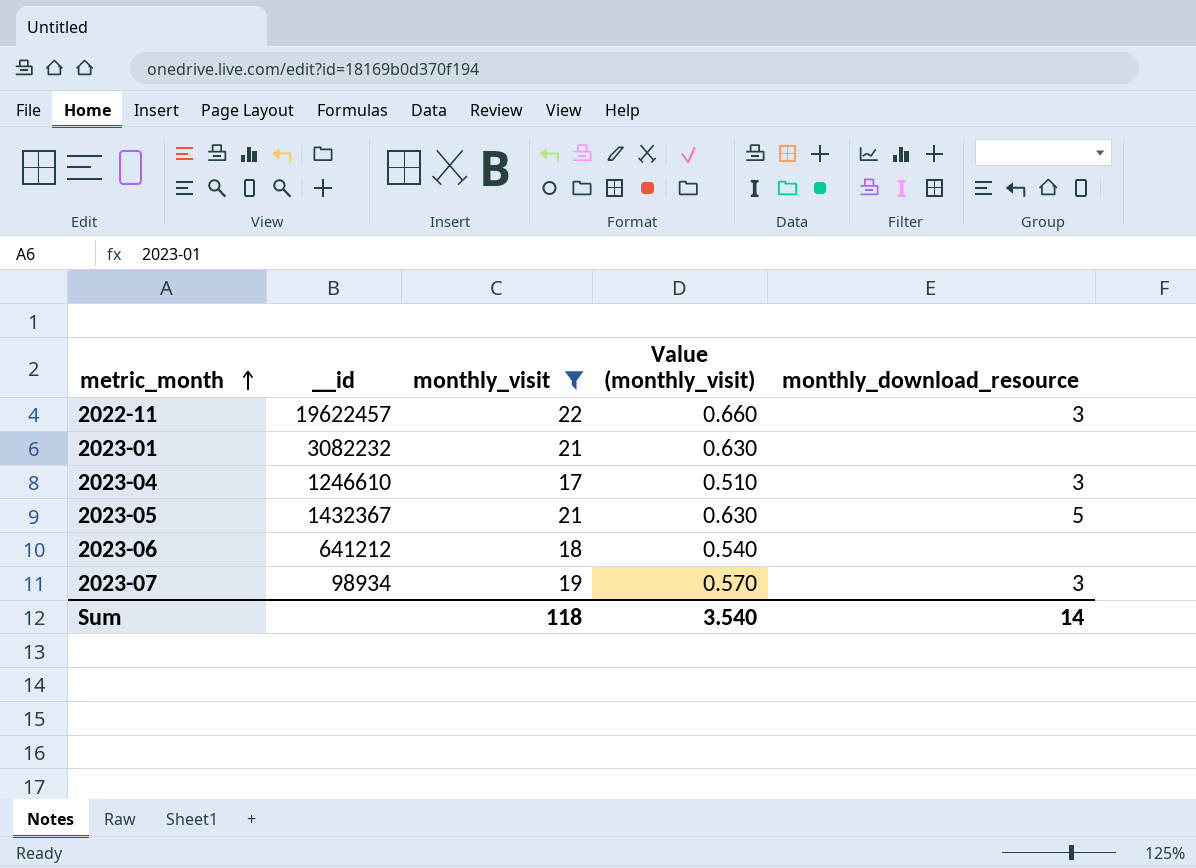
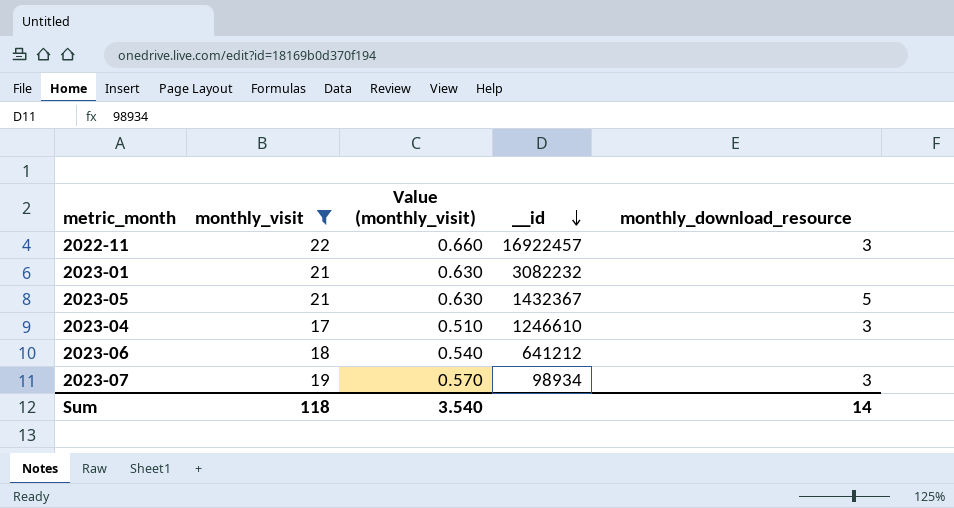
row order: metric_month ascending -> __id descending
column __id | position: 2 -> 4
2022-11 | __id: 19622457 -> 16922457

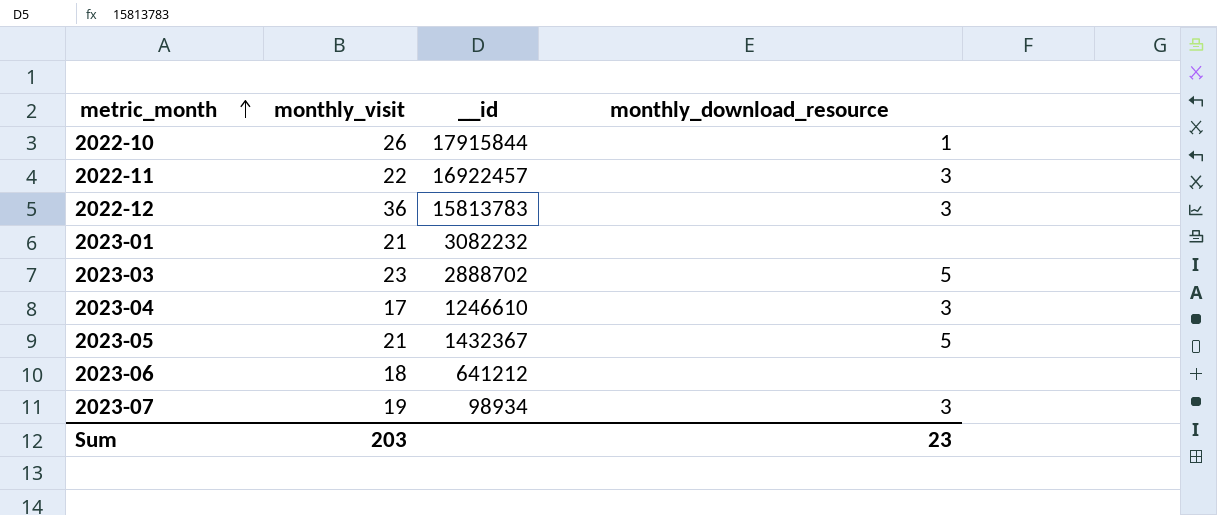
filter: monthly_visit <= 22 -> none
row order: __id descending -> metric_month ascending
column Value (monthly_visit) | formula: [monthly_visit] * 0.03 -> none
Sum | monthly_visit: 118 -> 203
Sum | monthly_download_resource: 14 -> 23

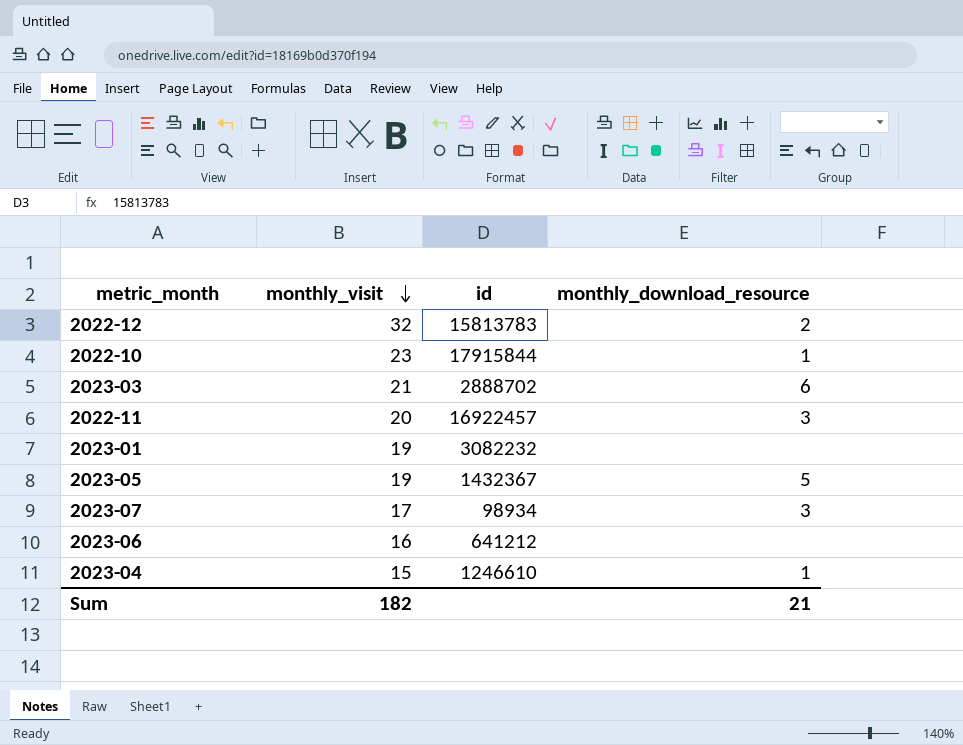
row order: metric_month ascending -> monthly_visit descending
column name: __id -> id
2022-12 | monthly_visit: 36 -> 32
2022-12 | monthly_download_resource: 3 -> 2
2022-10 | monthly_visit: 26 -> 23
2023-03 | monthly_visit: 23 -> 21
2023-03 | monthly_download_resource: 5 -> 6
2022-11 | monthly_visit: 22 -> 20
2023-01 | monthly_visit: 21 -> 19
2023-05 | monthly_visit: 21 -> 19
2023-07 | monthly_visit: 19 -> 17
2023-06 | monthly_visit: 18 -> 16
2023-04 | monthly_visit: 17 -> 15
2023-04 | monthly_download_resource: 3 -> 1
Sum | monthly_visit: 203 -> 182
Sum | monthly_download_resource: 23 -> 21

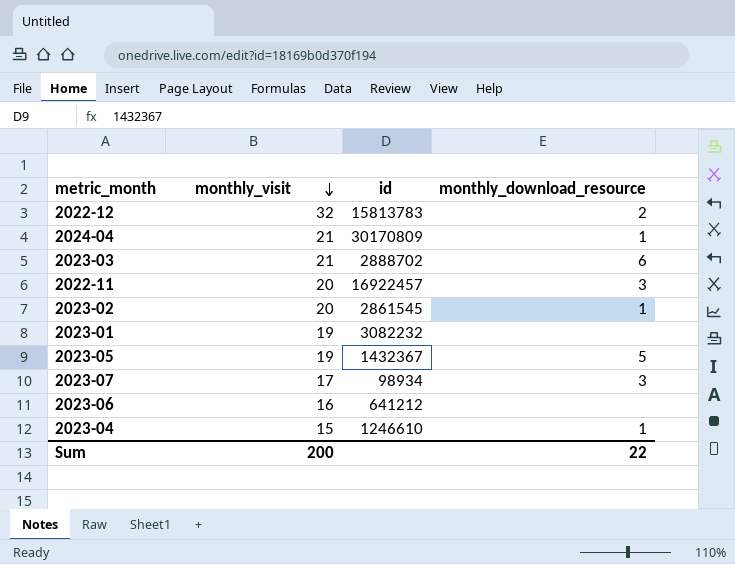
row 2022-10: 23 | 17915844 | 1 -> none
row 2024-04: none -> 21 | 30170809 | 1
row 2023-02: none -> 20 | 2861545 | 1
Sum | monthly_visit: 182 -> 200
Sum | monthly_download_resource: 21 -> 22

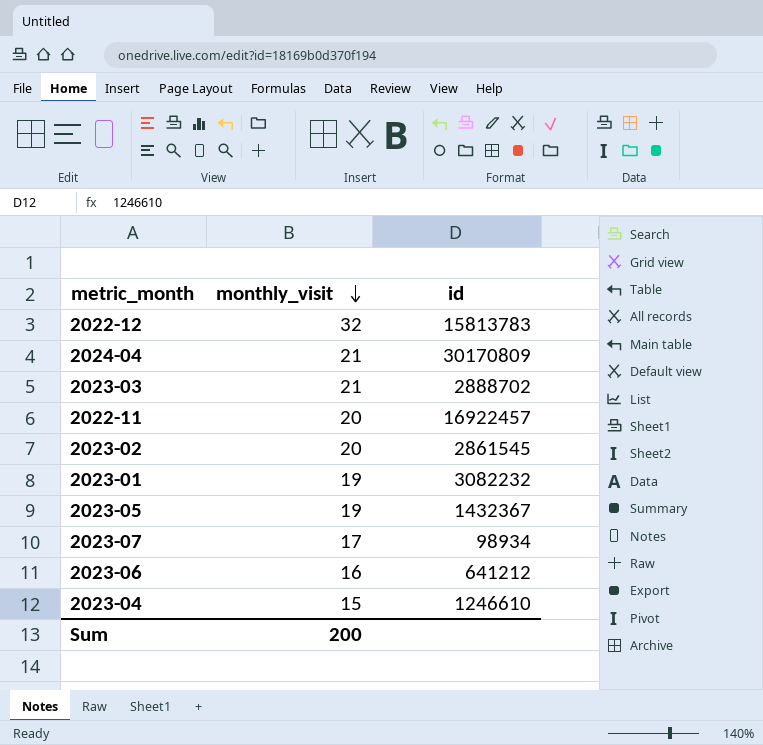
column monthly_download_resource | position: 4 -> none

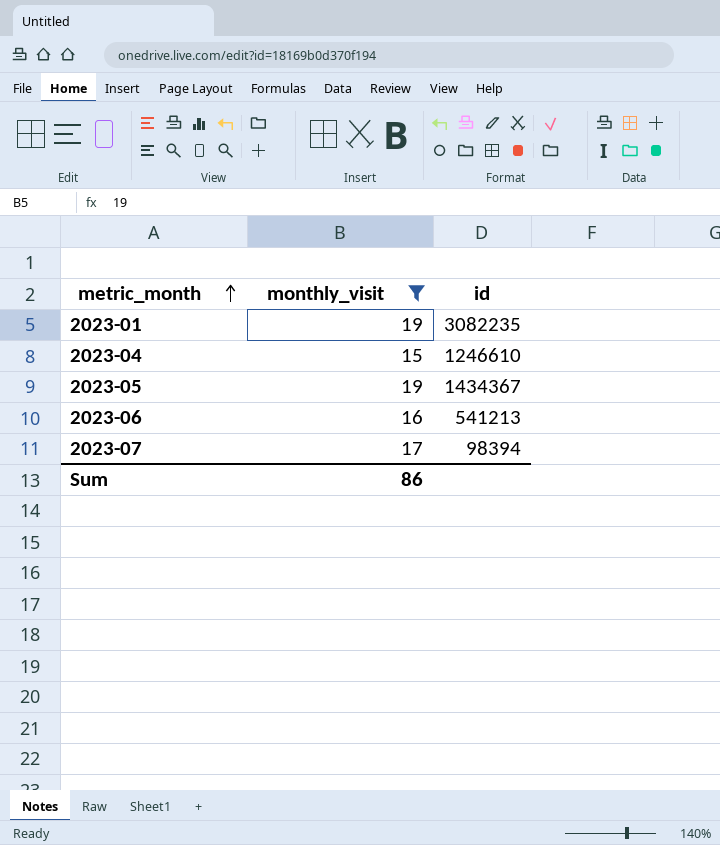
filter: none -> monthly_visit <= 19
row order: monthly_visit descending -> metric_month ascending
2023-01 | id: 3082232 -> 3082235
2023-05 | id: 1432367 -> 1434367
2023-06 | id: 641212 -> 541213
2023-07 | id: 98934 -> 98394
Sum | monthly_visit: 200 -> 86

